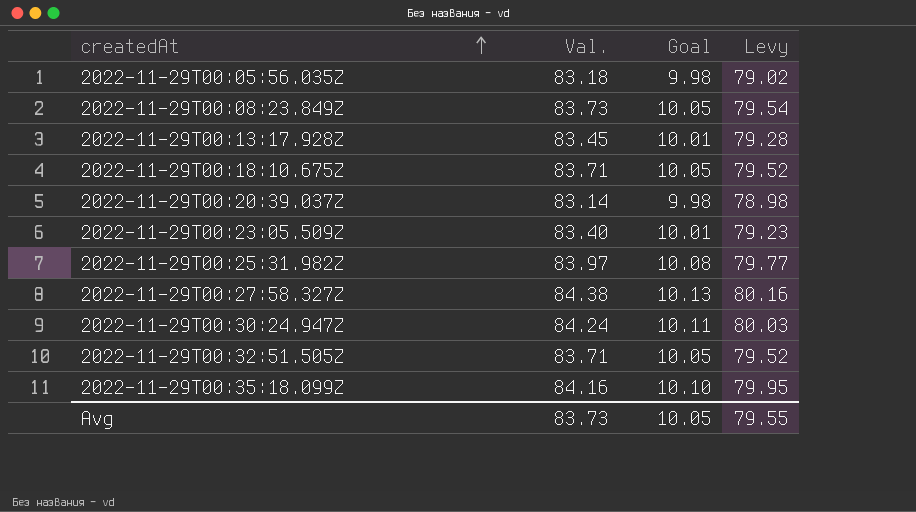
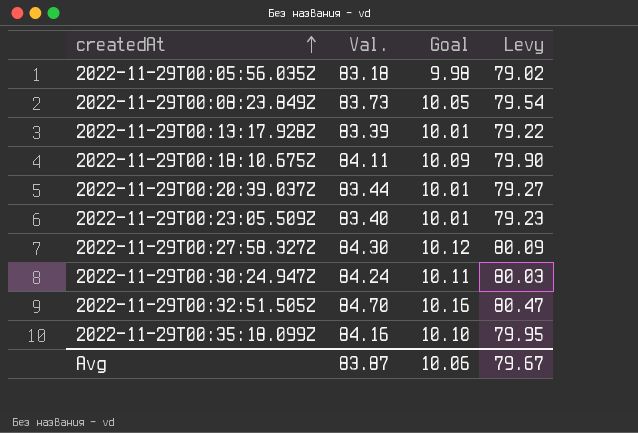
row 2022-11-29T00:25:31.982Z: 83.97 | 10.08 | 79.77 -> none
2022-11-29T00:13:17.928Z | Val.: 83.45 -> 83.39
2022-11-29T00:13:17.928Z | Levy: 79.28 -> 79.22
2022-11-29T00:18:10.675Z | Val.: 83.71 -> 84.11
2022-11-29T00:18:10.675Z | Goal: 10.05 -> 10.09
2022-11-29T00:18:10.675Z | Levy: 79.52 -> 79.90
2022-11-29T00:20:39.037Z | Val.: 83.14 -> 83.44
2022-11-29T00:20:39.037Z | Goal: 9.98 -> 10.01
2022-11-29T00:20:39.037Z | Levy: 78.98 -> 79.27
2022-11-29T00:27:58.327Z | Val.: 84.38 -> 84.30
2022-11-29T00:27:58.327Z | Goal: 10.13 -> 10.12
2022-11-29T00:27:58.327Z | Levy: 80.16 -> 80.09
2022-11-29T00:32:51.505Z | Val.: 83.71 -> 84.70
2022-11-29T00:32:51.505Z | Goal: 10.05 -> 10.16
2022-11-29T00:32:51.505Z | Levy: 79.52 -> 80.47
Avg | Val.: 83.73 -> 83.87
Avg | Goal: 10.05 -> 10.06
Avg | Levy: 79.55 -> 79.67

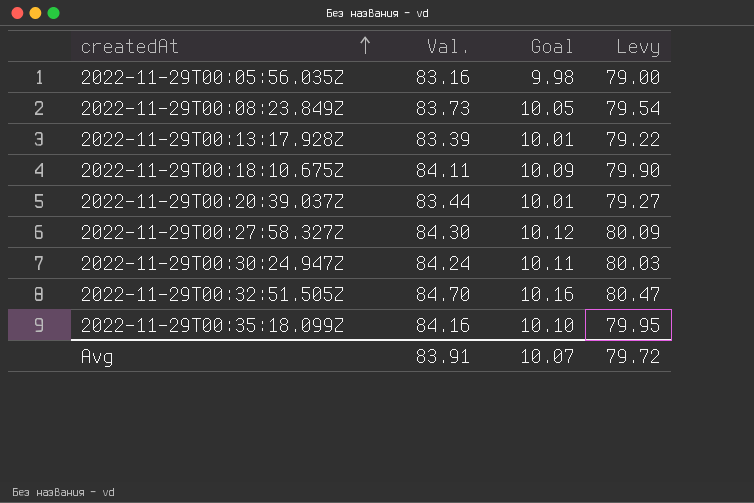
row 2022-11-29T00:23:05.509Z: 83.40 | 10.01 | 79.23 -> none
2022-11-29T00:05:56.035Z | Val.: 83.18 -> 83.16
2022-11-29T00:05:56.035Z | Levy: 79.02 -> 79.00
Avg | Val.: 83.87 -> 83.91
Avg | Goal: 10.06 -> 10.07
Avg | Levy: 79.67 -> 79.72

